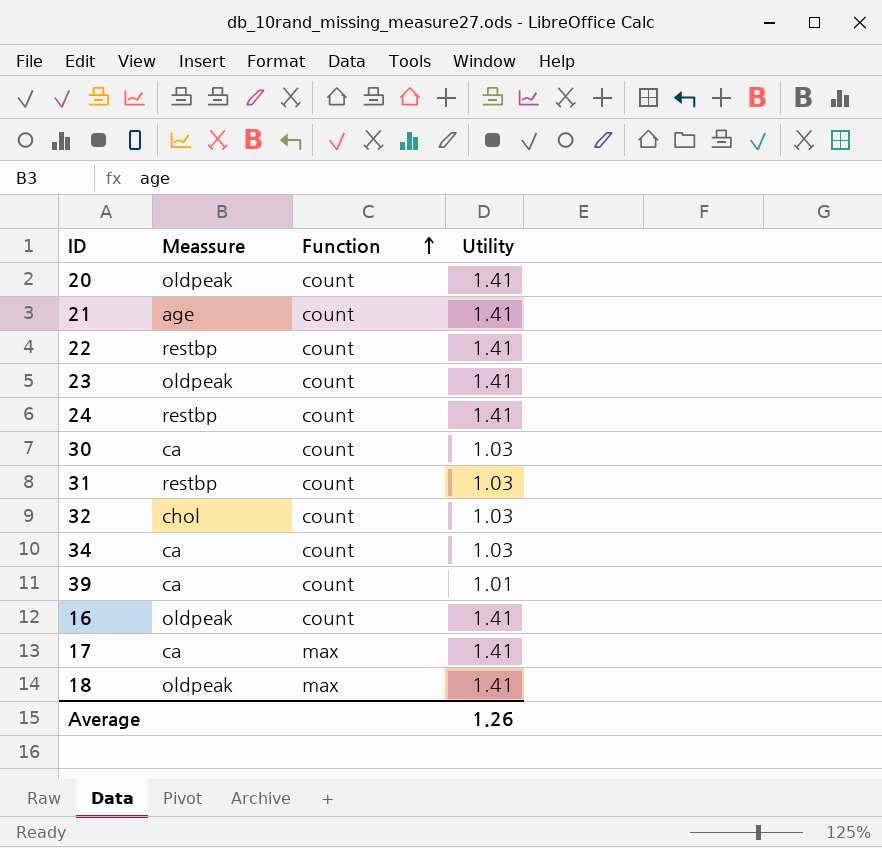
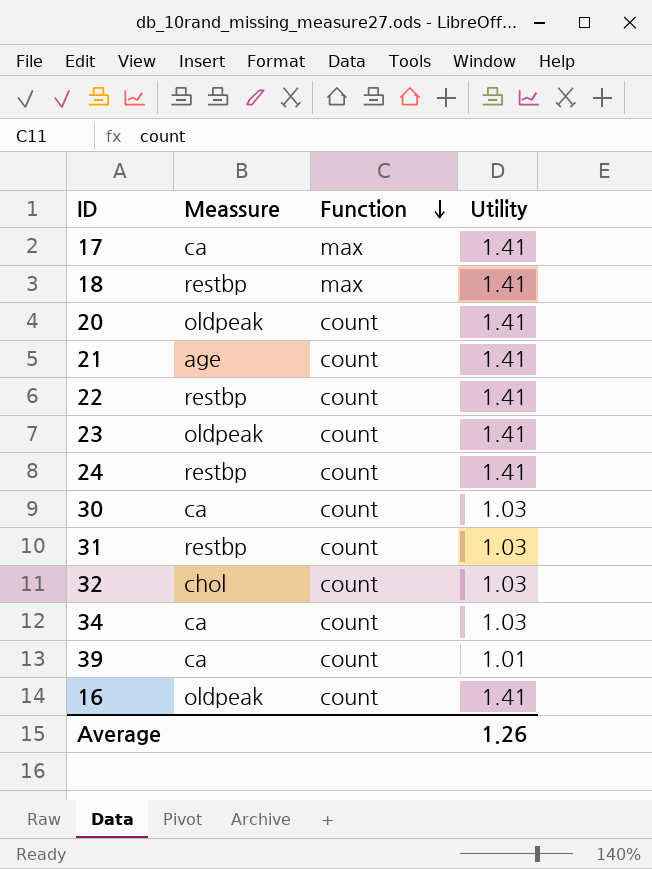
row order: Function ascending -> Function descending
18 | Meassure: oldpeak -> restbp

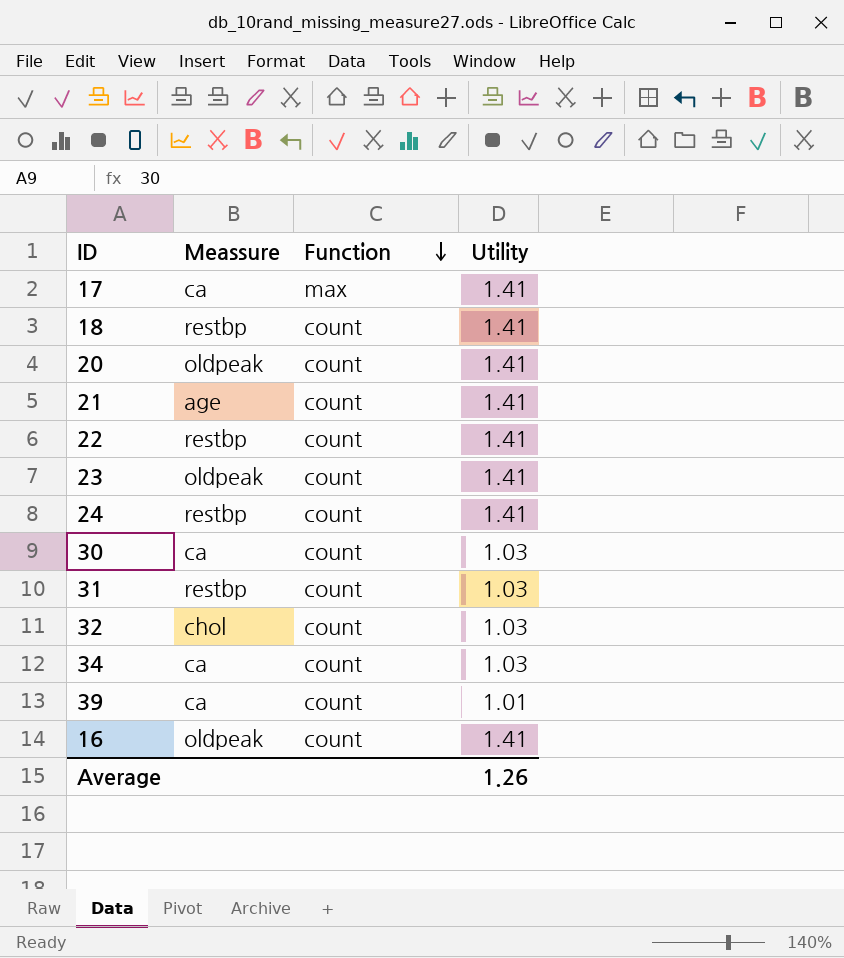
18 | Function: max -> count

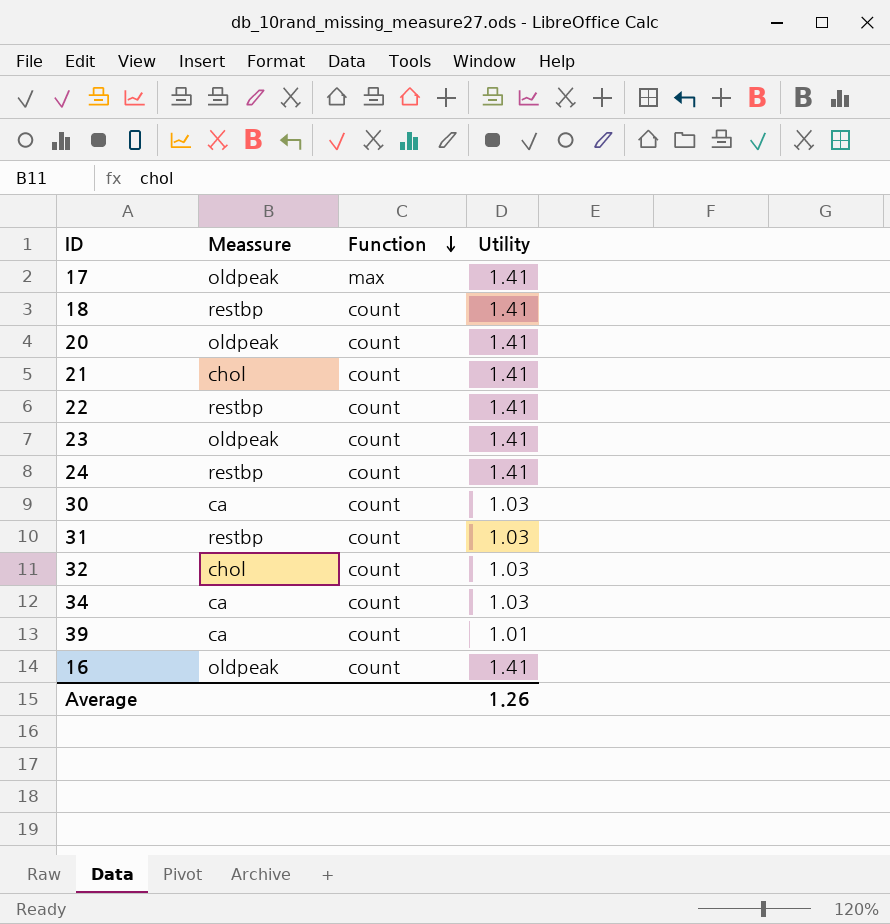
17 | Meassure: ca -> oldpeak
21 | Meassure: age -> chol

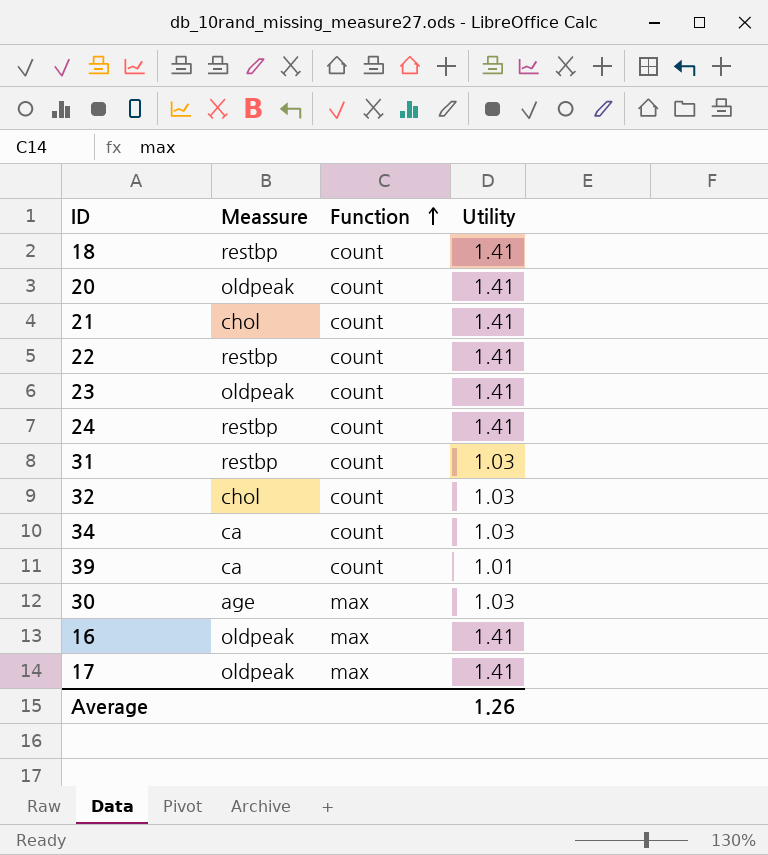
row order: Function descending -> Function ascending
30 | Meassure: ca -> age
30 | Function: count -> max
16 | Function: count -> max

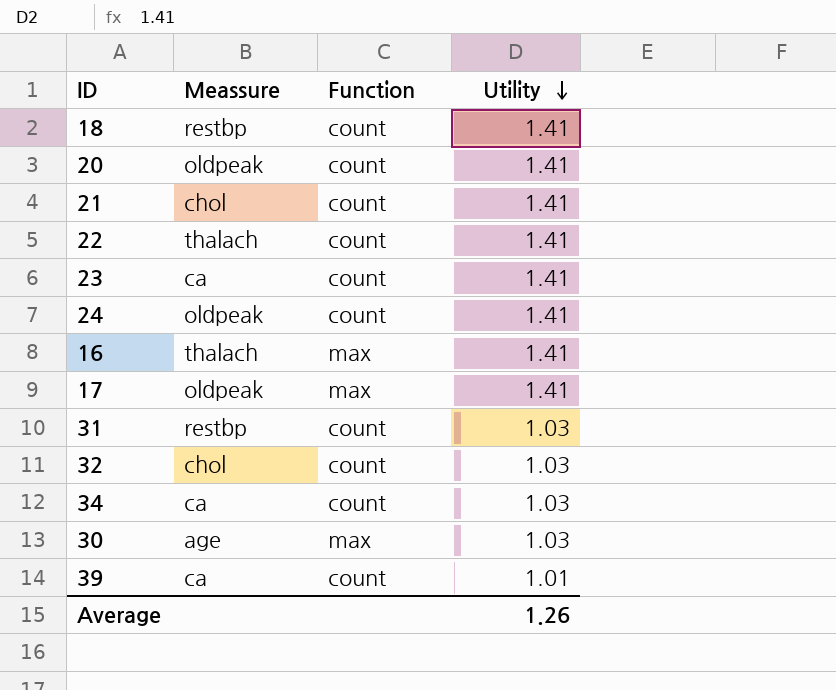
row order: Function ascending -> Utility descending
22 | Meassure: restbp -> thalach
23 | Meassure: oldpeak -> ca
24 | Meassure: restbp -> oldpeak
16 | Meassure: oldpeak -> thalach

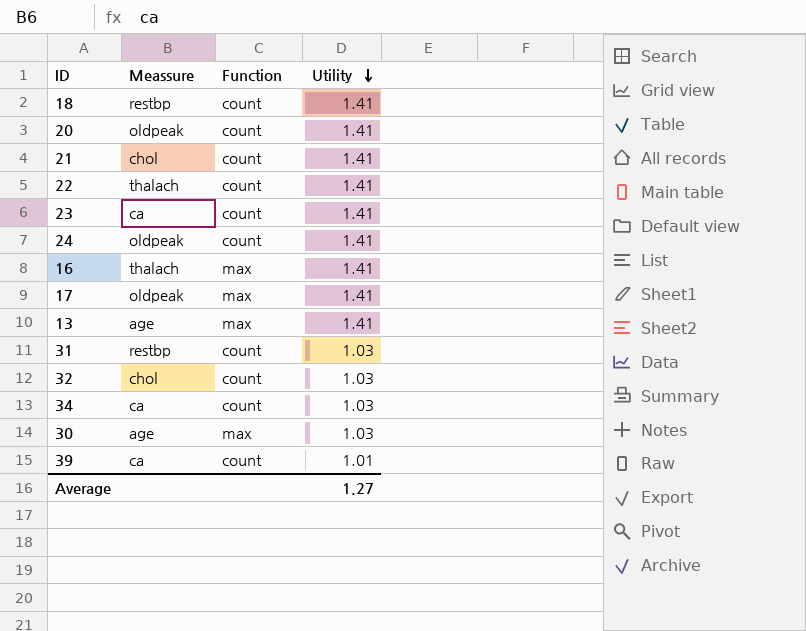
row 13: none -> age | max | 1.41
Average | Utility: 1.26 -> 1.27

